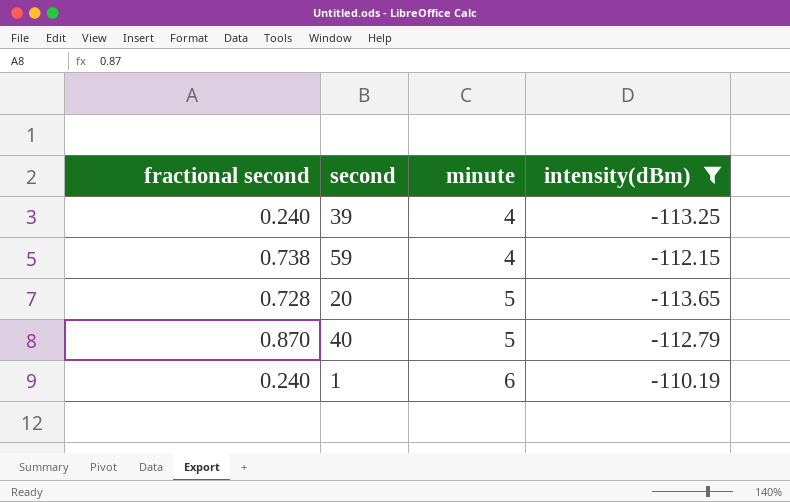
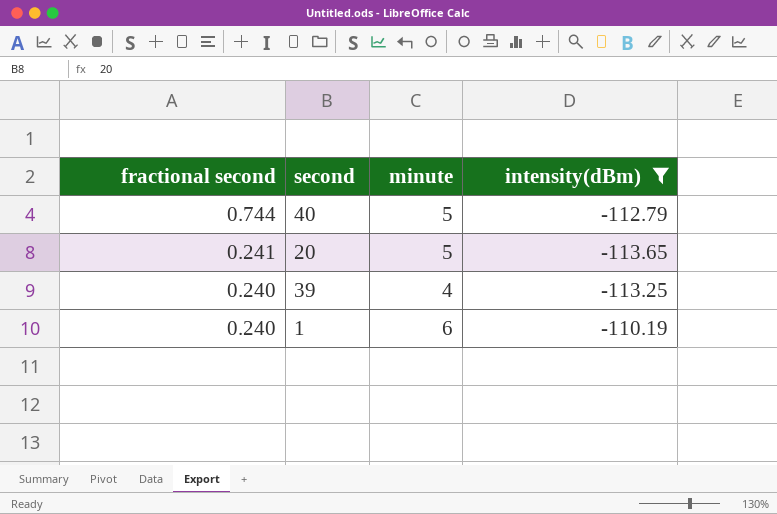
row order: minute ascending -> fractional second descending
row 59: 0.738 | 4 | -112.15 -> none
40 | fractional second: 0.870 -> 0.744
20 | fractional second: 0.728 -> 0.241

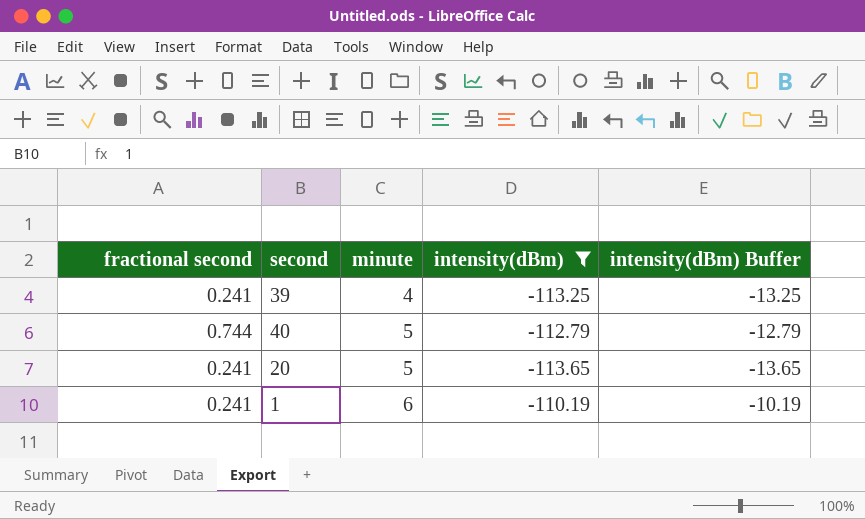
row order: fractional second descending -> minute ascending
column intensity(dBm) Buffer | formula: none -> [intensity(dBm)] + 100
39 | fractional second: 0.240 -> 0.241
1 | fractional second: 0.240 -> 0.241

